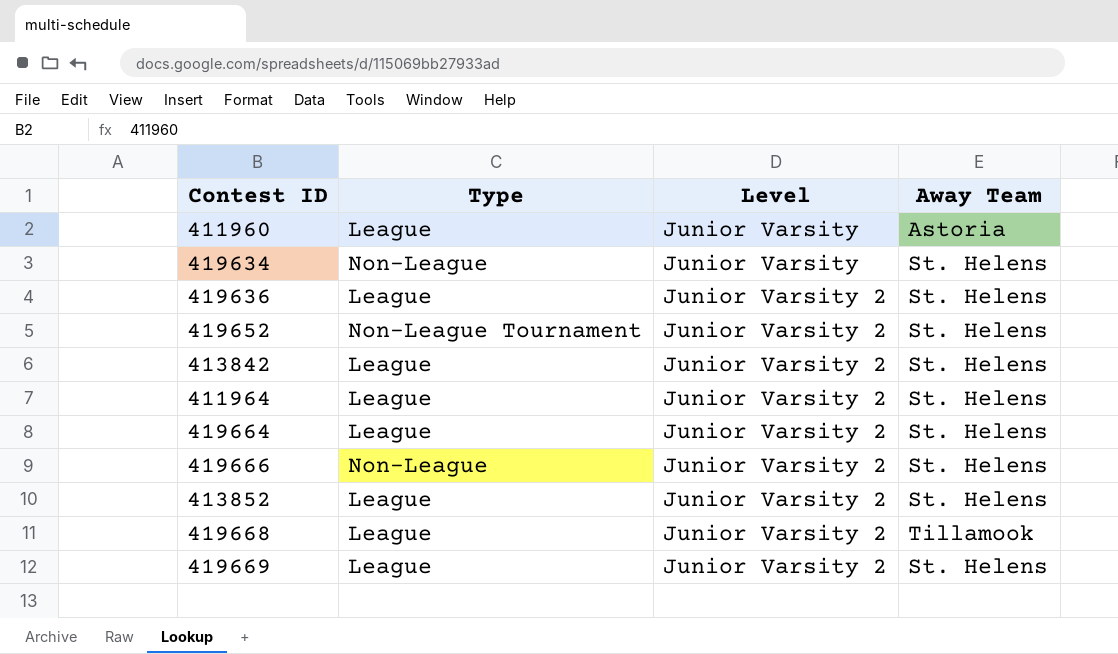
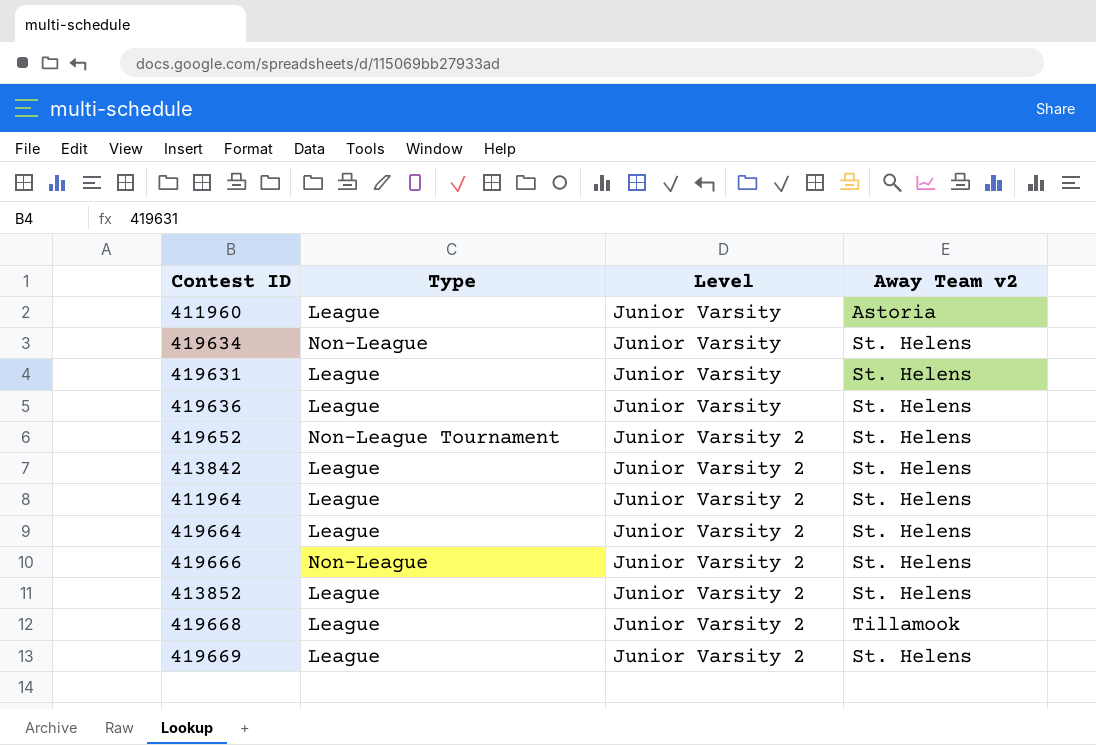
column name: Away Team -> Away Team v2
row 419631: none -> League | Junior Varsity | St. Helens
419636 | Level: Junior Varsity 2 -> Junior Varsity

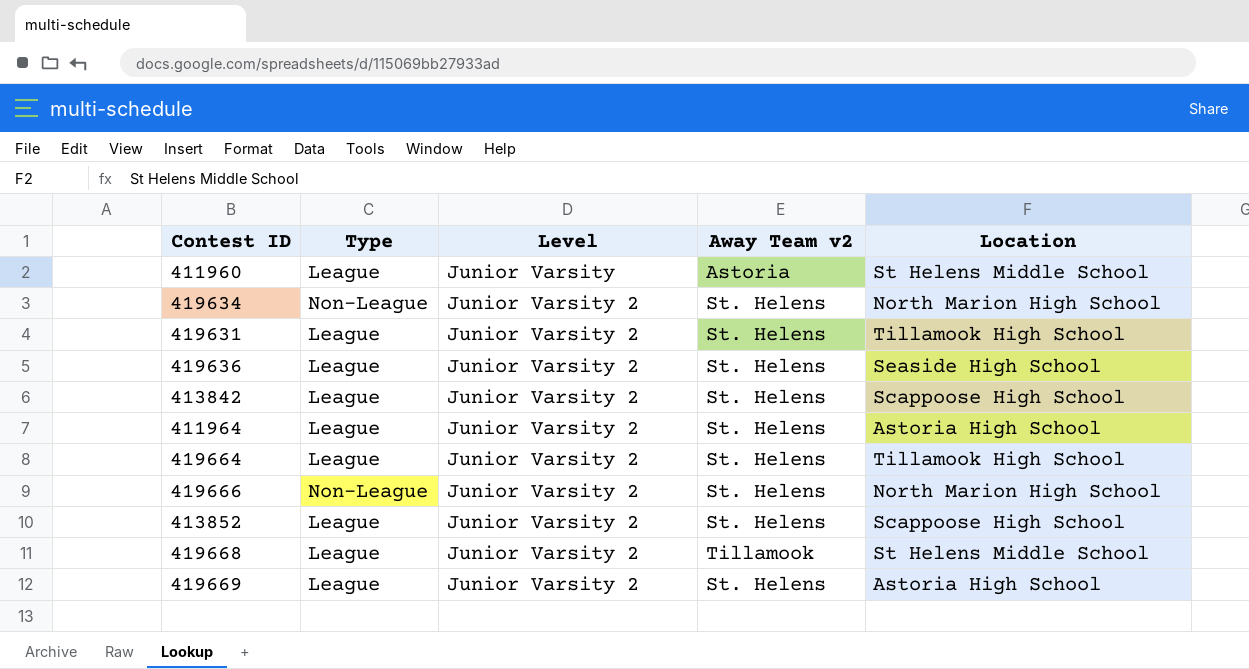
column Location | position: none -> 5
row 419652: Non-League Tournament | Junior Varsity 2 | St. Helens -> none
419634 | Level: Junior Varsity -> Junior Varsity 2
419631 | Level: Junior Varsity -> Junior Varsity 2
419636 | Level: Junior Varsity -> Junior Varsity 2

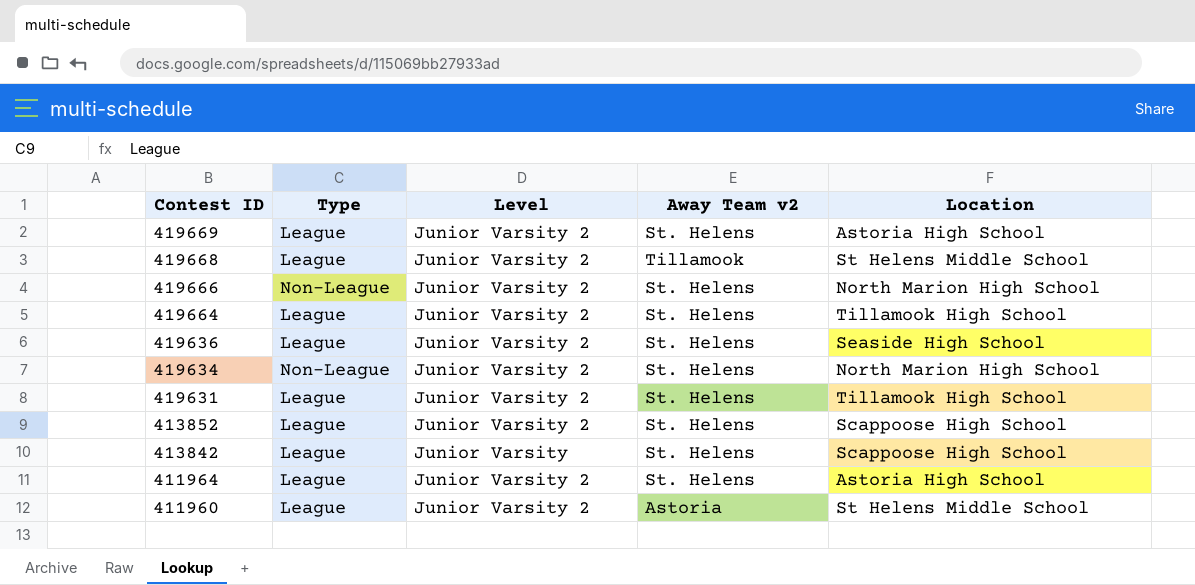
row order: Level ascending -> Contest ID descending
413842 | Level: Junior Varsity 2 -> Junior Varsity
411960 | Level: Junior Varsity -> Junior Varsity 2

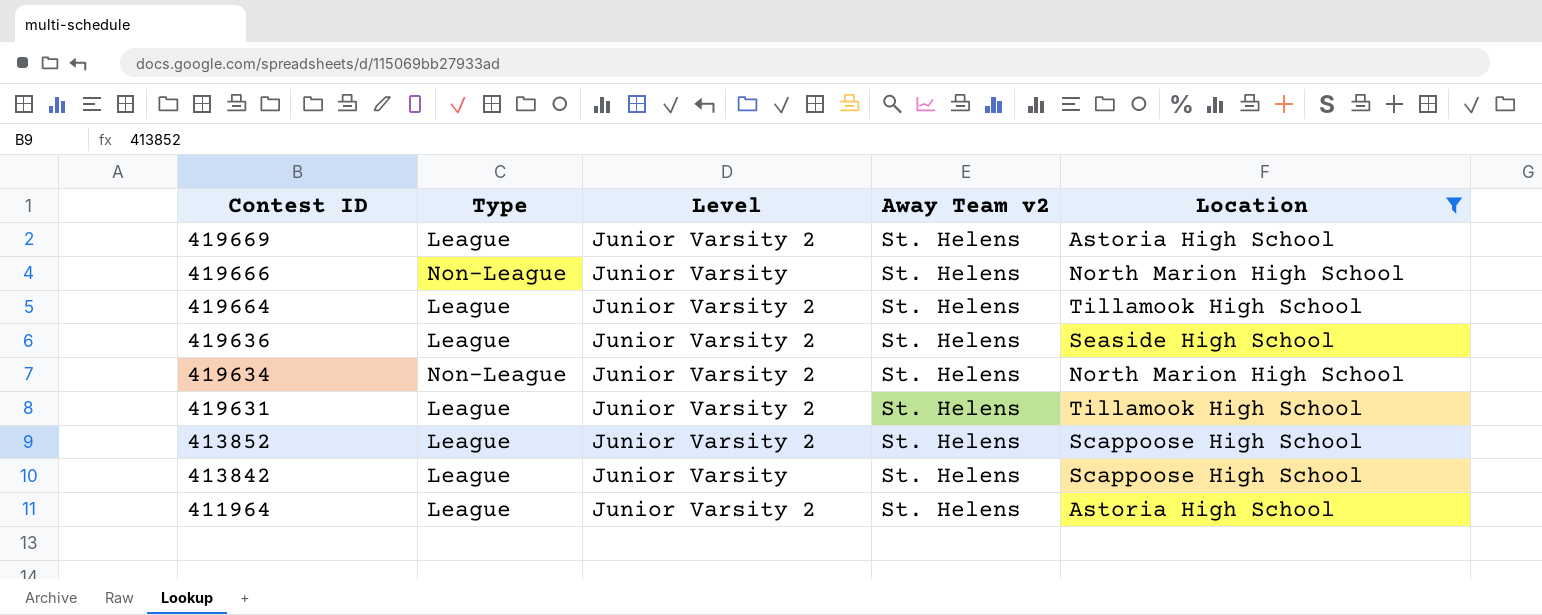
filter: none -> Location != St Helens Middle School
419666 | Level: Junior Varsity 2 -> Junior Varsity

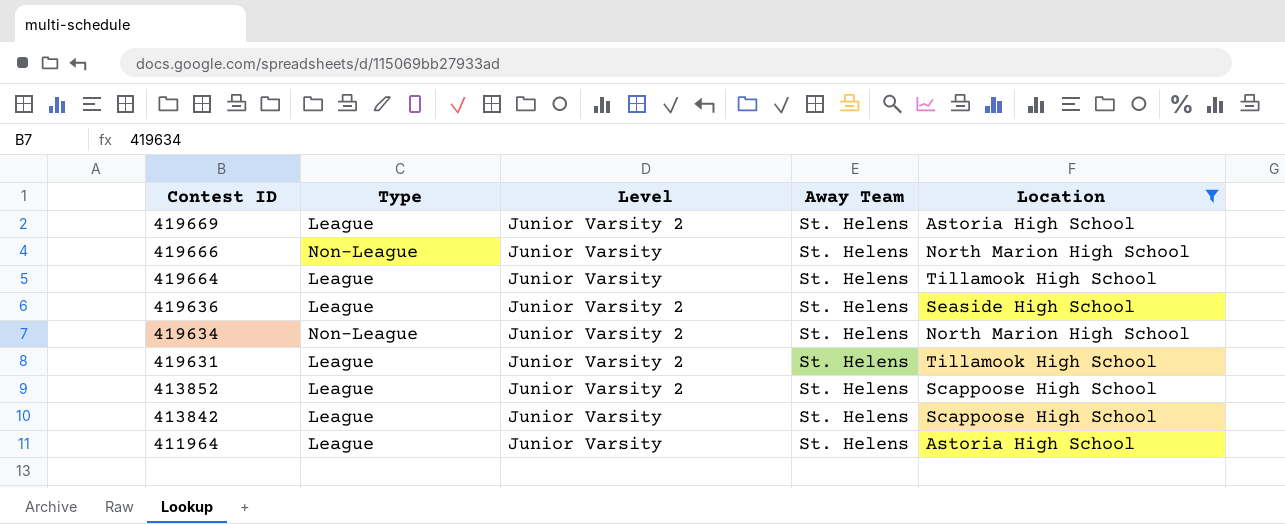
column name: Away Team v2 -> Away Team
419664 | Level: Junior Varsity 2 -> Junior Varsity
411964 | Level: Junior Varsity 2 -> Junior Varsity

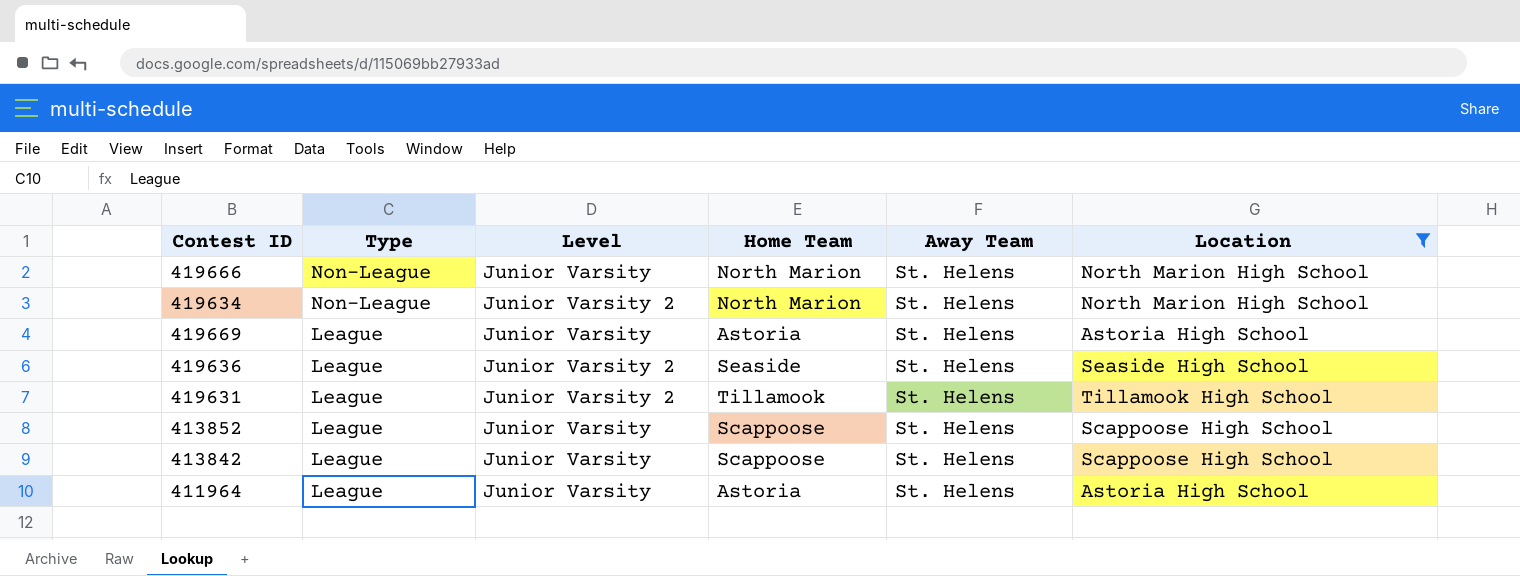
row order: Contest ID descending -> Type descending
column Home Team | position: none -> 4
row 419664: League | Junior Varsity | St. Helens | Tillamook High School -> none
419669 | Level: Junior Varsity 2 -> Junior Varsity
413852 | Level: Junior Varsity 2 -> Junior Varsity

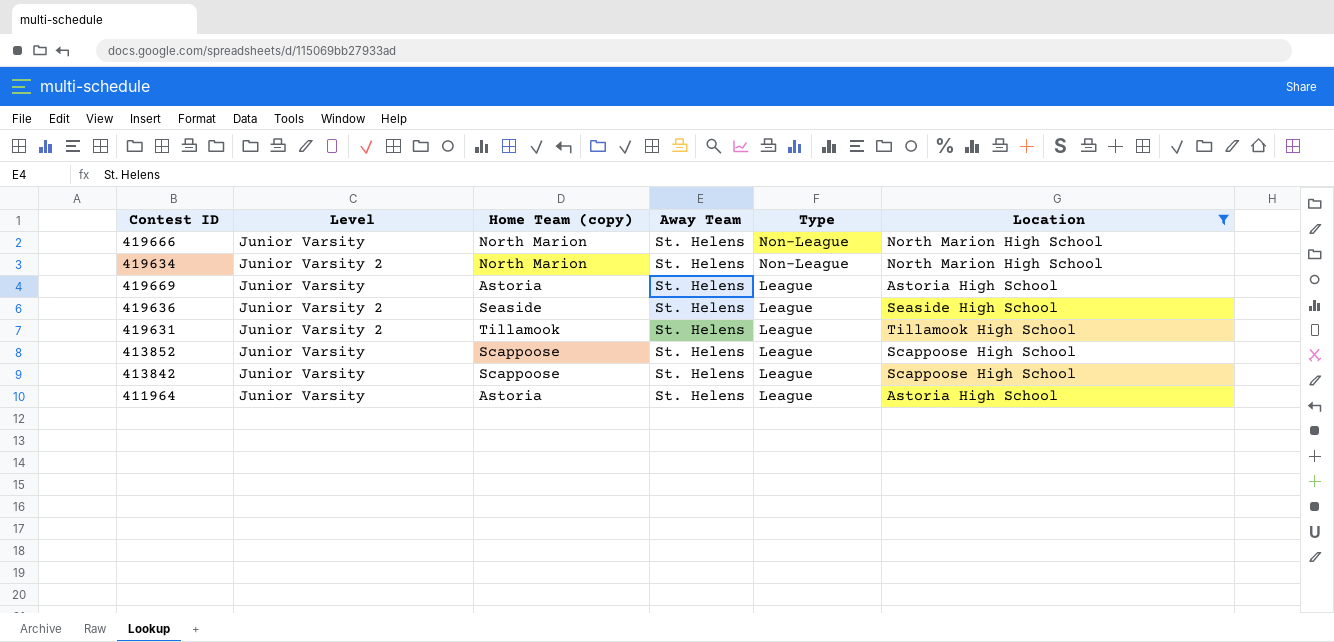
column name: Home Team -> Home Team (copy)
column Type | position: 2 -> 5

